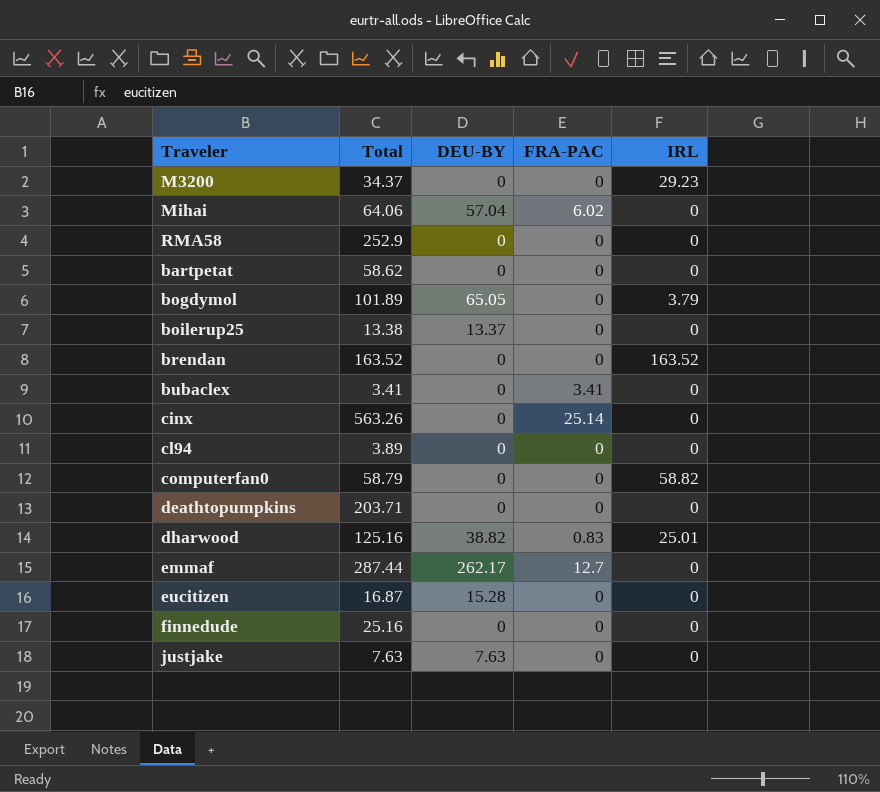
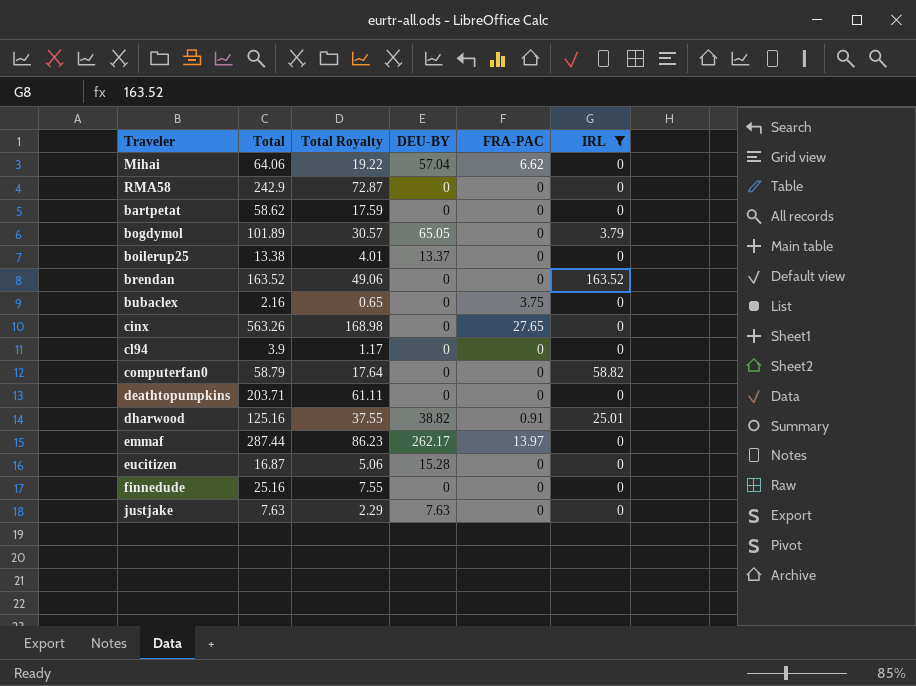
filter: none -> IRL != 29.23
column Total Royalty | formula: none -> [Total] * 0.3
Mihai | FRA-PAC: 6.02 -> 6.62
RMA58 | Total: 252.9 -> 242.9
bubaclex | Total: 3.41 -> 2.16
bubaclex | FRA-PAC: 3.41 -> 3.75
cinx | FRA-PAC: 25.14 -> 27.65
cl94 | Total: 3.89 -> 3.9
dharwood | FRA-PAC: 0.83 -> 0.91
emmaf | FRA-PAC: 12.7 -> 13.97

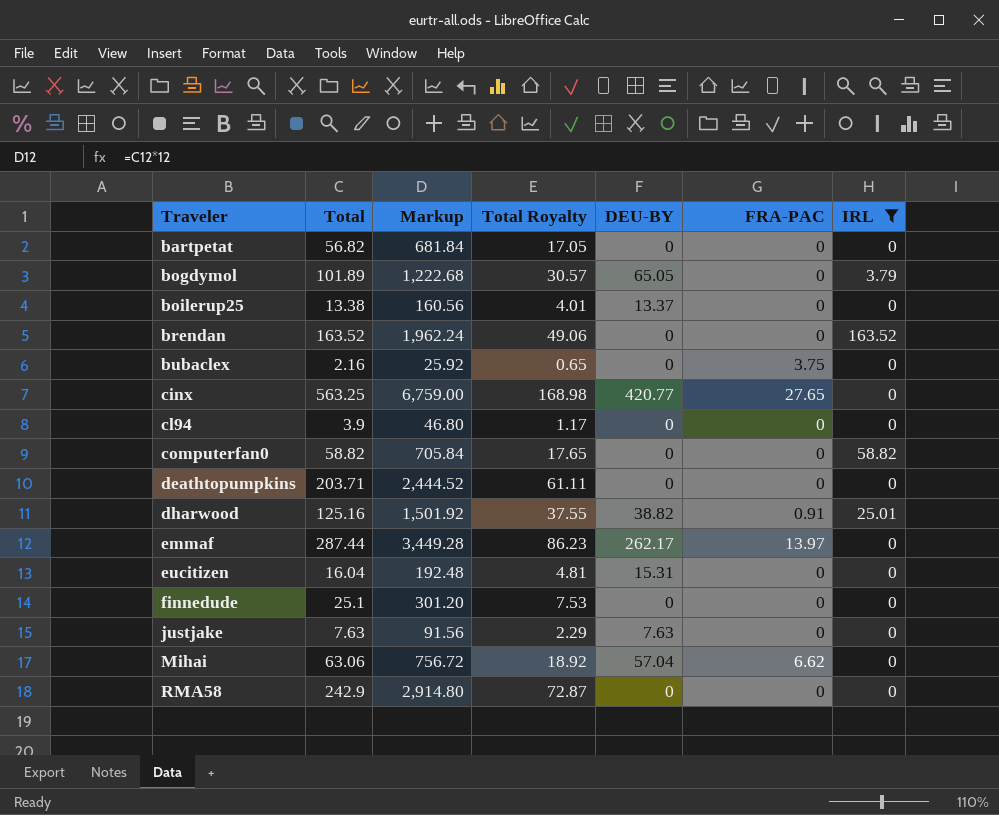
row order: none -> Traveler ascending
column Markup | formula: none -> [Total] * 12
bartpetat | Total: 58.62 -> 56.82
bartpetat | Total Royalty: 17.59 -> 17.05
cinx | Total: 563.26 -> 563.25
cinx | DEU-BY: 0 -> 420.77
computerfan0 | Total: 58.79 -> 58.82
computerfan0 | Total Royalty: 17.64 -> 17.65
eucitizen | Total: 16.87 -> 16.04
eucitizen | Total Royalty: 5.06 -> 4.81
eucitizen | DEU-BY: 15.28 -> 15.31
finnedude | Total: 25.16 -> 25.1
finnedude | Total Royalty: 7.55 -> 7.53
Mihai | Total: 64.06 -> 63.06
Mihai | Total Royalty: 19.22 -> 18.92

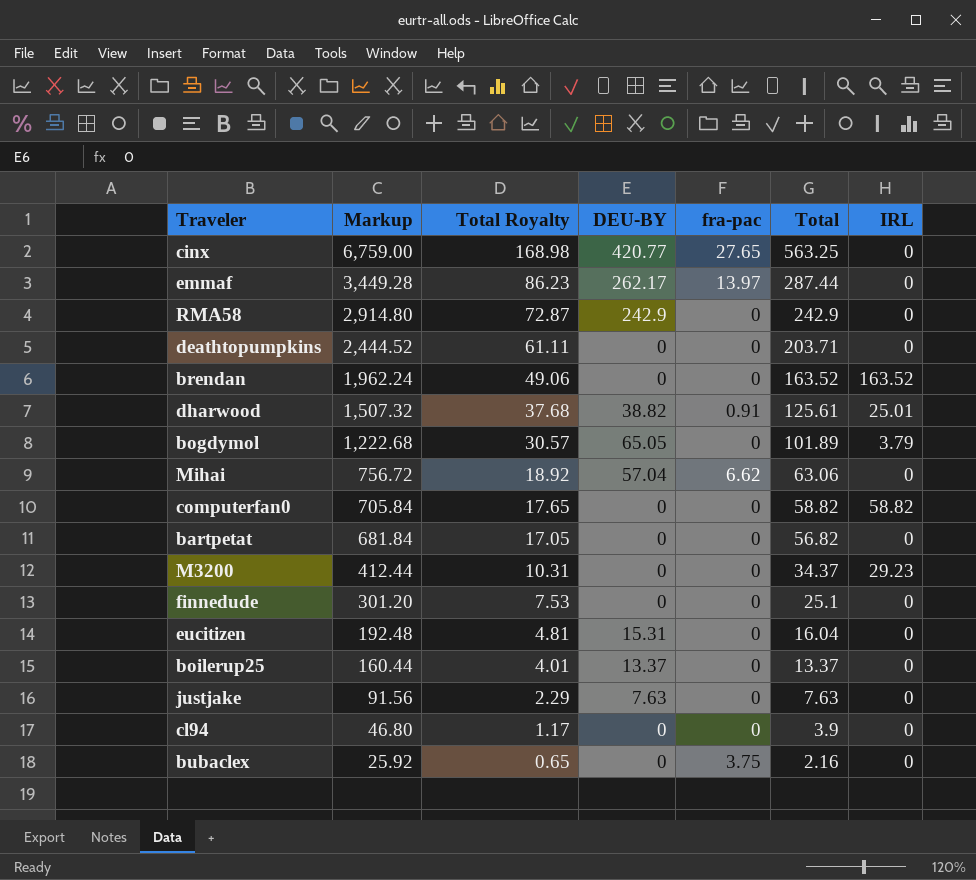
filter: IRL != 29.23 -> none
row order: Traveler ascending -> Markup descending
column name: FRA-PAC -> fra-pac
column Total | position: 2 -> 6
RMA58 | DEU-BY: 0 -> 242.9
dharwood | Markup: 1,501.92 -> 1,507.32
dharwood | Total Royalty: 37.55 -> 37.68
dharwood | Total: 125.16 -> 125.61
boilerup25 | Markup: 160.56 -> 160.44
boilerup25 | Total: 13.38 -> 13.37

